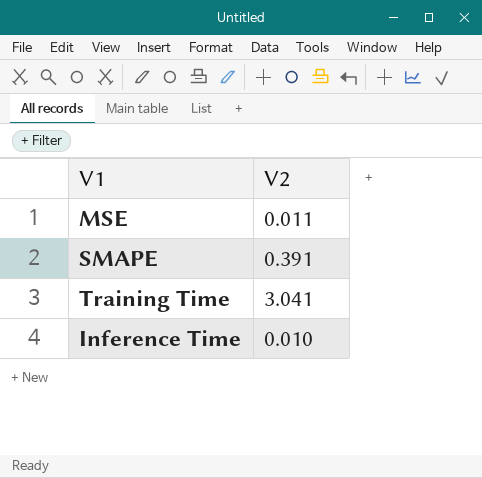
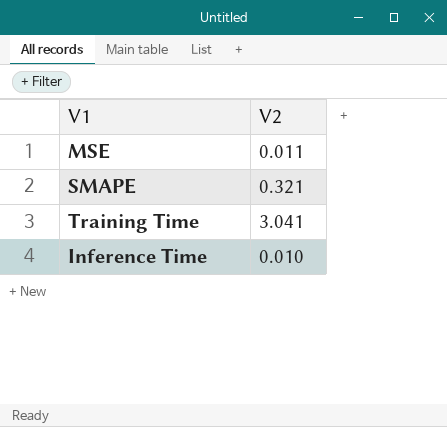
SMAPE | V2: 0.391 -> 0.321

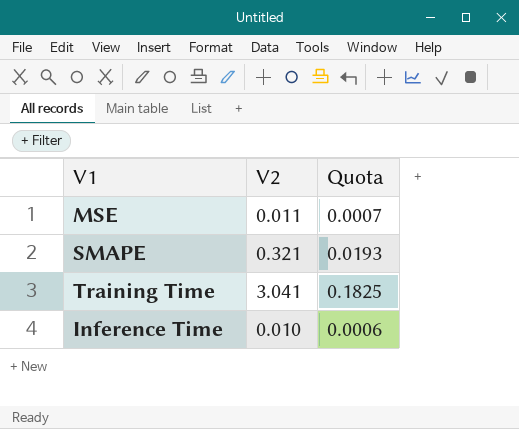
column Quota | formula: none -> [V2] * 0.06

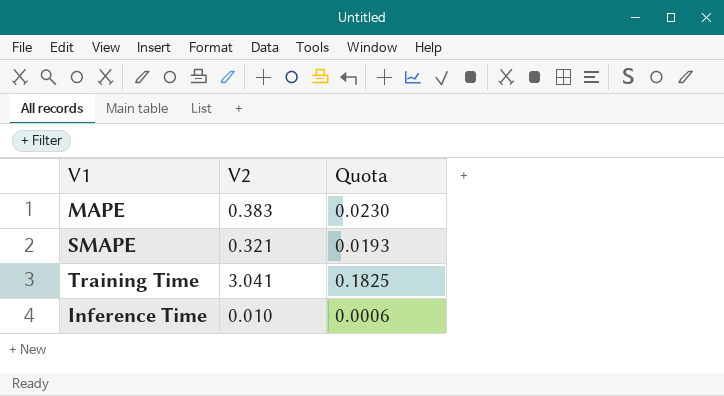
row MSE: 0.011 | 0.0007 -> none
row MAPE: none -> 0.383 | 0.0230

